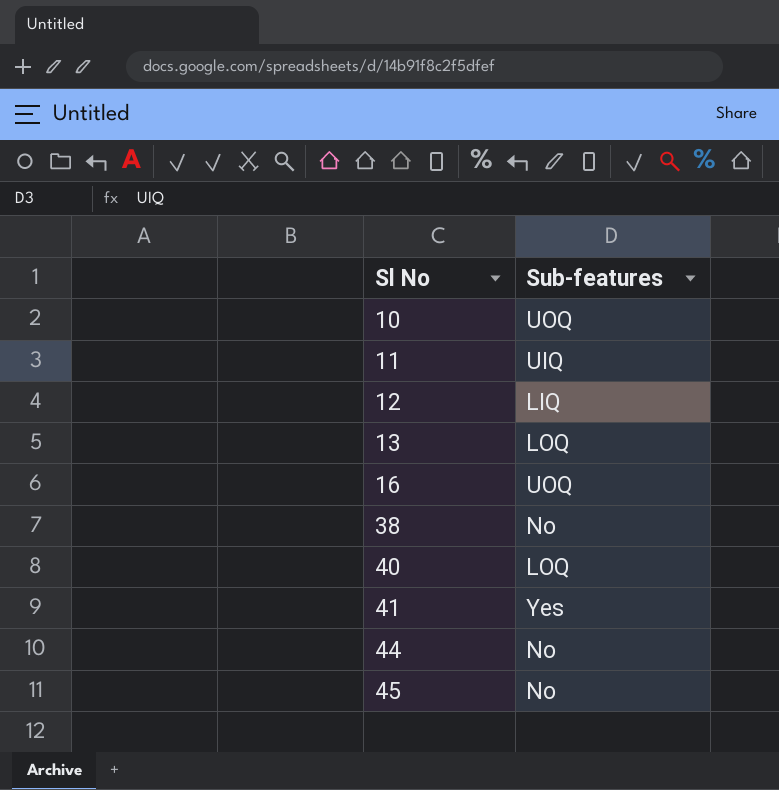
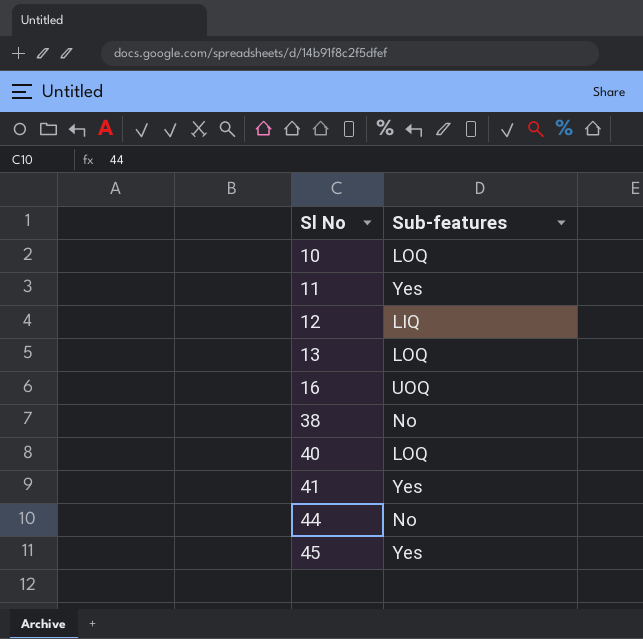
10 | Sub-features: UOQ -> LOQ
11 | Sub-features: UIQ -> Yes
45 | Sub-features: No -> Yes

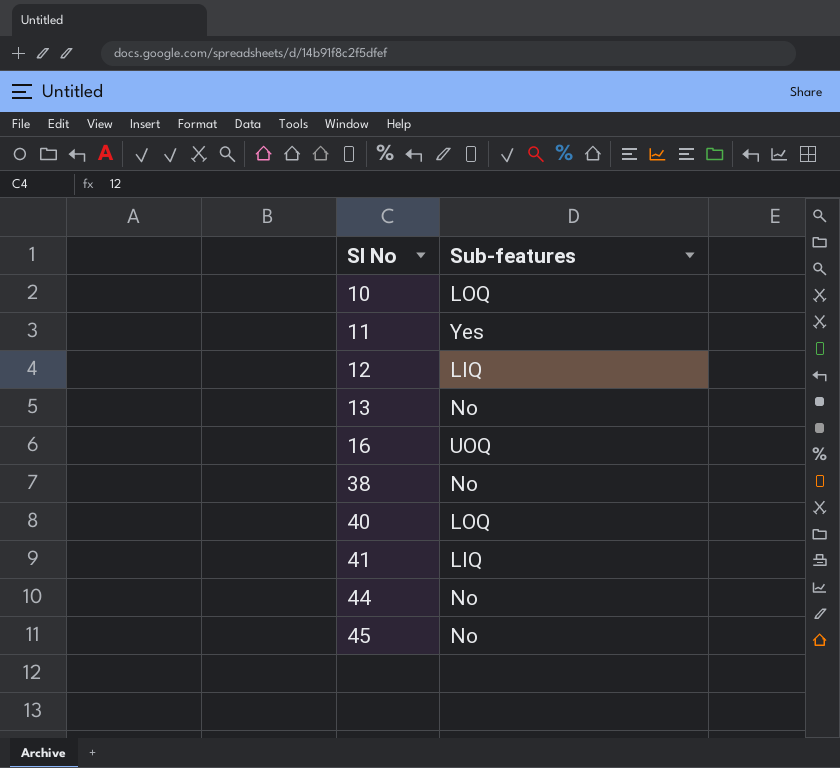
13 | Sub-features: LOQ -> No
41 | Sub-features: Yes -> LIQ
45 | Sub-features: Yes -> No

